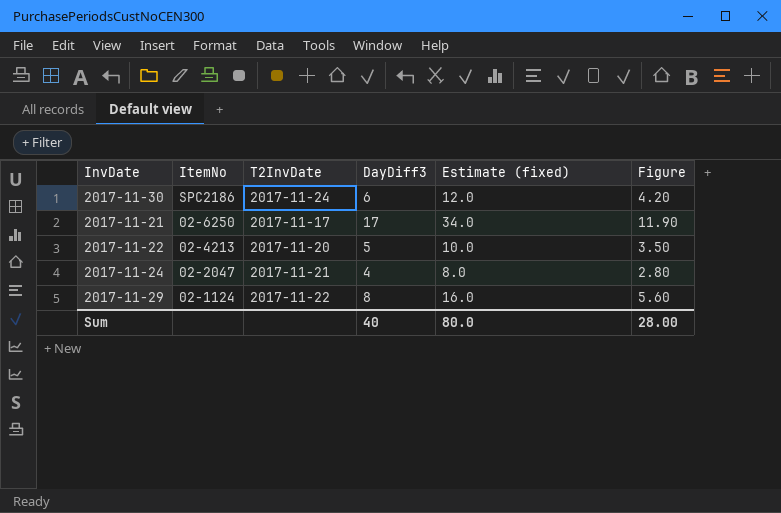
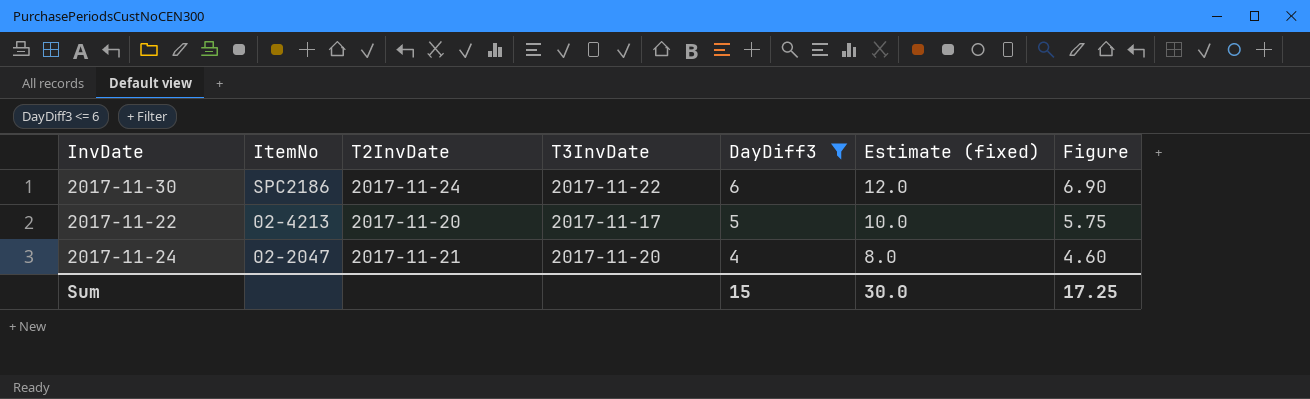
filter: none -> DayDiff3 <= 6
column T3InvDate | position: none -> 4
column Figure | formula: [DayDiff3] * 0.7 -> [DayDiff3] * 1.15
Sum | DayDiff3: 40 -> 15
Sum | Estimate (fixed): 80.0 -> 30.0
Sum | Figure: 28.00 -> 17.25

